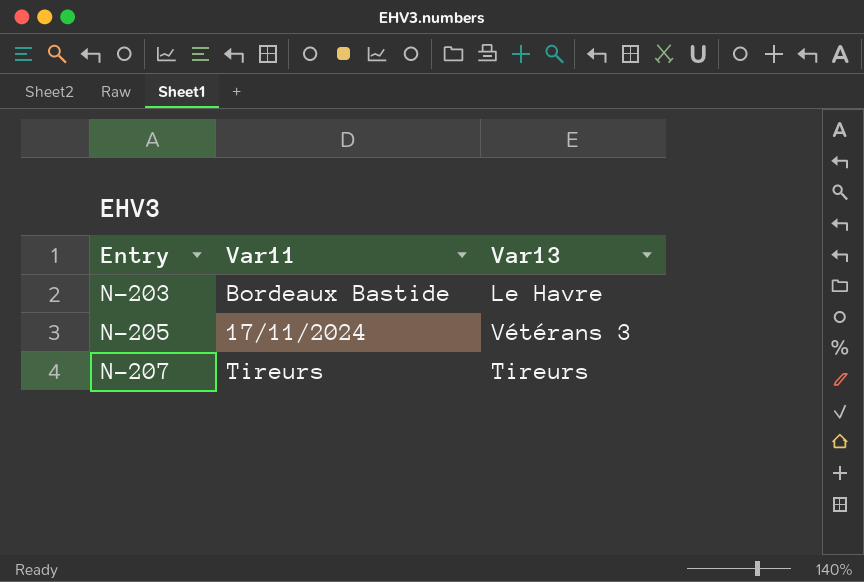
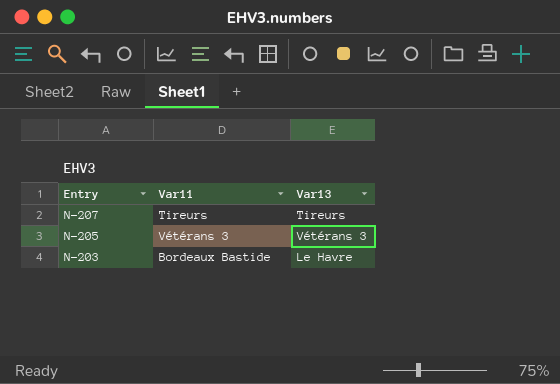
row order: Entry ascending -> Entry descending
N-205 | Var11: 17/11/2024 -> Vétérans 3

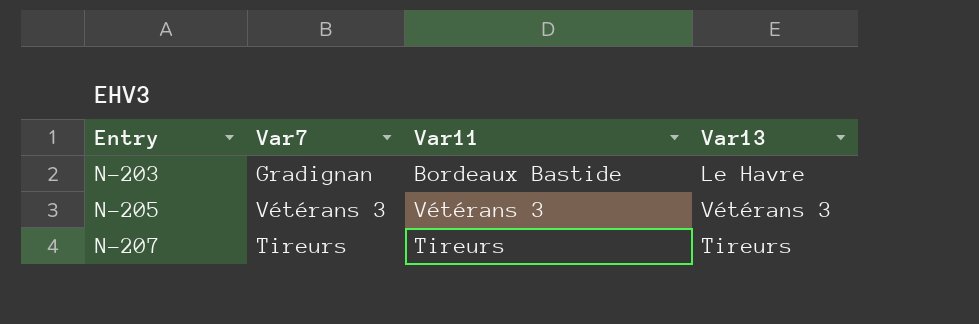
row order: Entry descending -> Entry ascending
column Var7 | position: none -> 2

